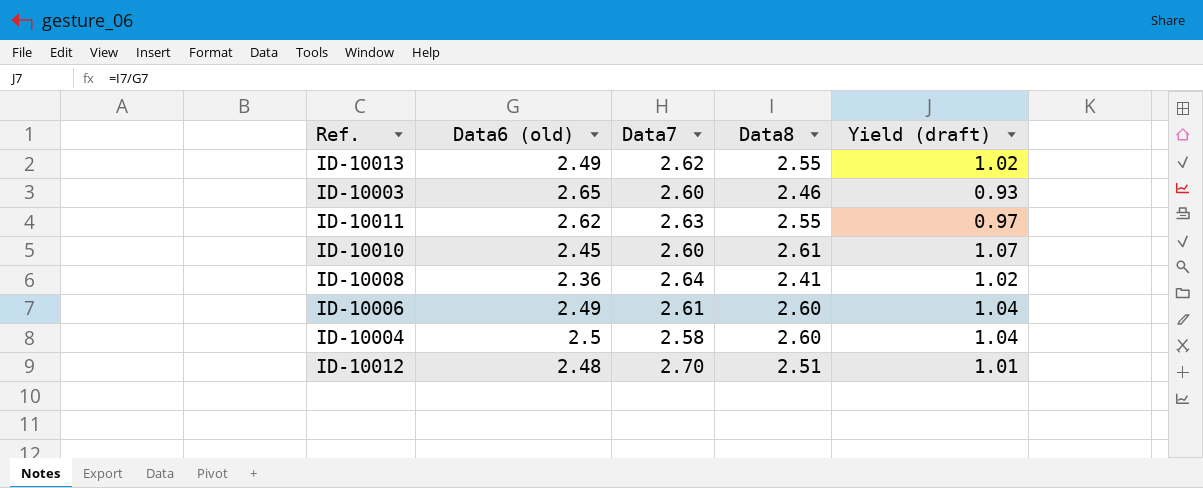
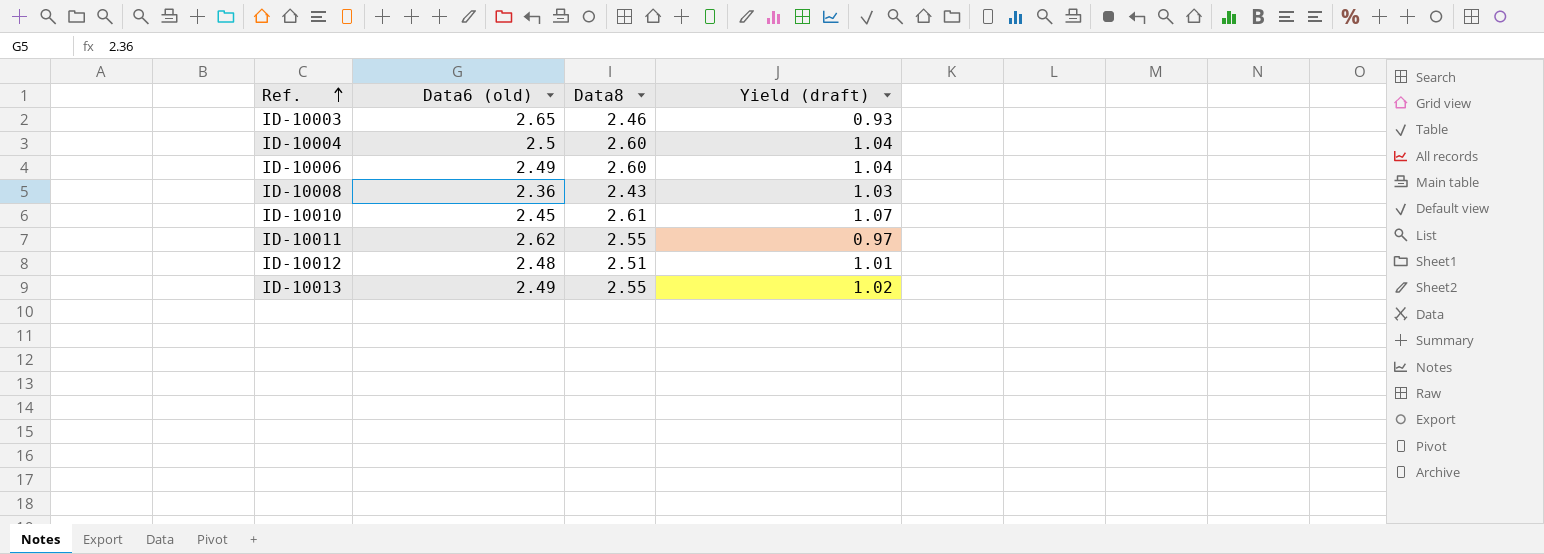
row order: none -> Ref. ascending
column Data7 | position: 3 -> none
ID-10008 | Data8: 2.41 -> 2.43
ID-10008 | Yield (draft): 1.02 -> 1.03

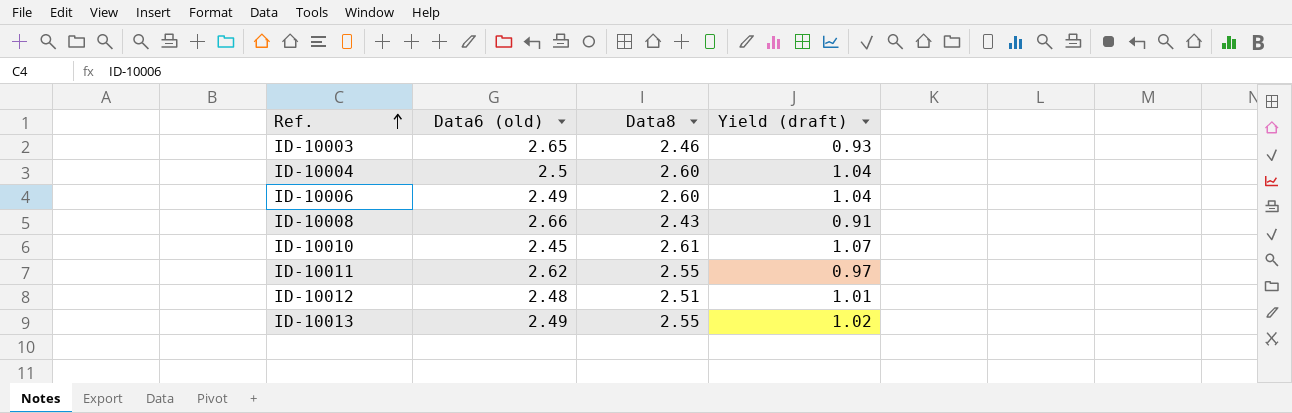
ID-10008 | Data6 (old): 2.36 -> 2.66
ID-10008 | Yield (draft): 1.03 -> 0.91

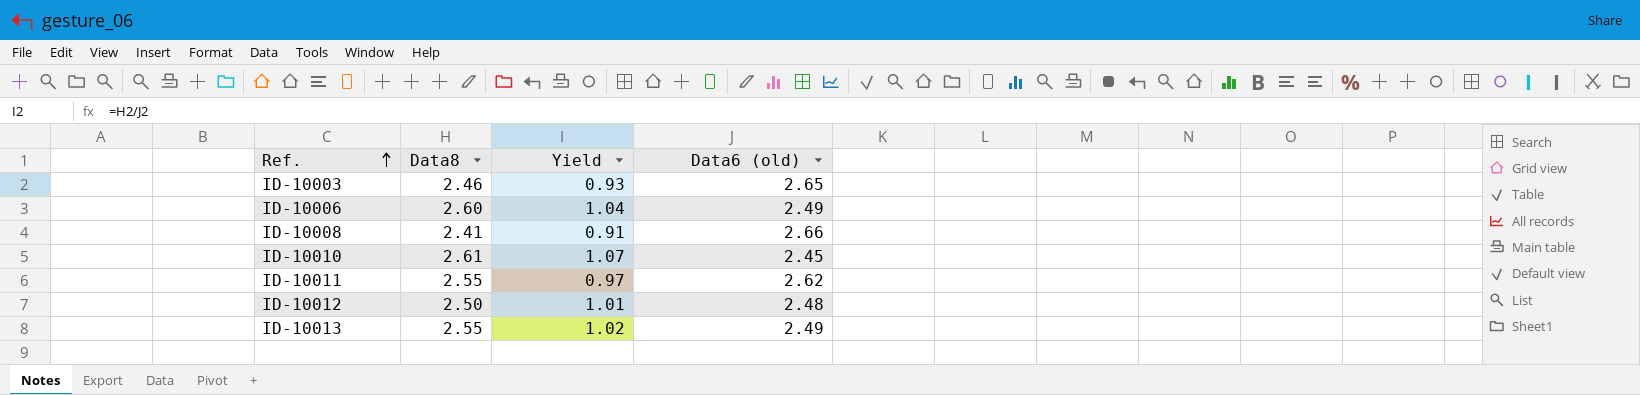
column name: Yield (draft) -> Yield
column Data6 (old) | position: 2 -> 4
row ID-10004: 2.5 | 2.60 | 1.04 -> none
ID-10008 | Data8: 2.43 -> 2.41
ID-10012 | Data8: 2.51 -> 2.50

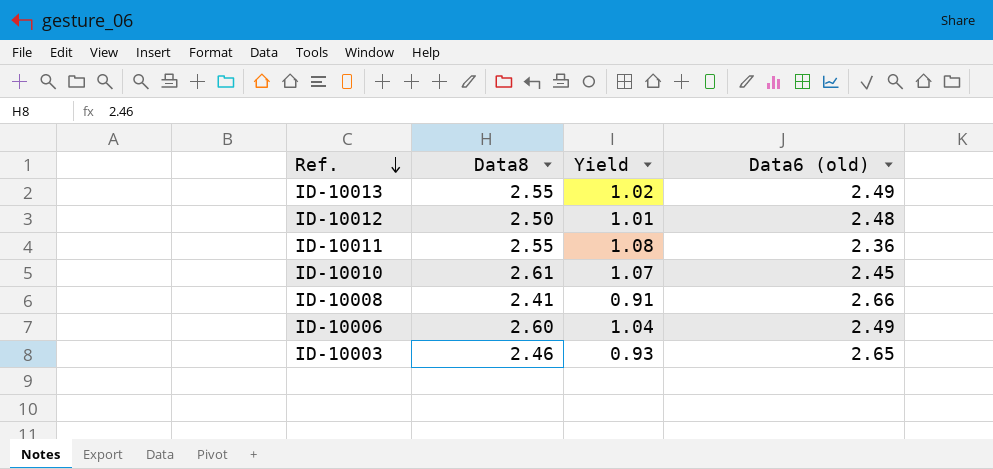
row order: Ref. ascending -> Ref. descending
ID-10011 | Yield: 0.97 -> 1.08
ID-10011 | Data6 (old): 2.62 -> 2.36

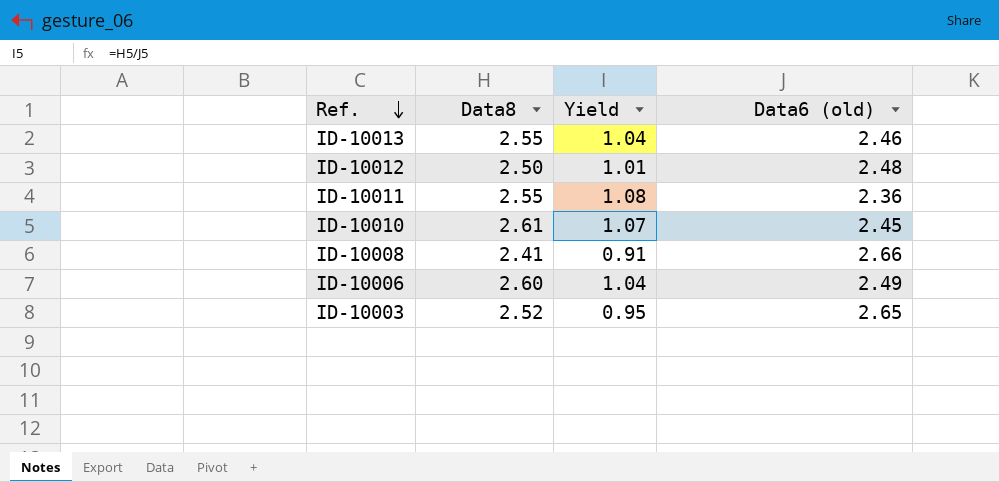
ID-10013 | Yield: 1.02 -> 1.04
ID-10013 | Data6 (old): 2.49 -> 2.46
ID-10003 | Data8: 2.46 -> 2.52
ID-10003 | Yield: 0.93 -> 0.95

